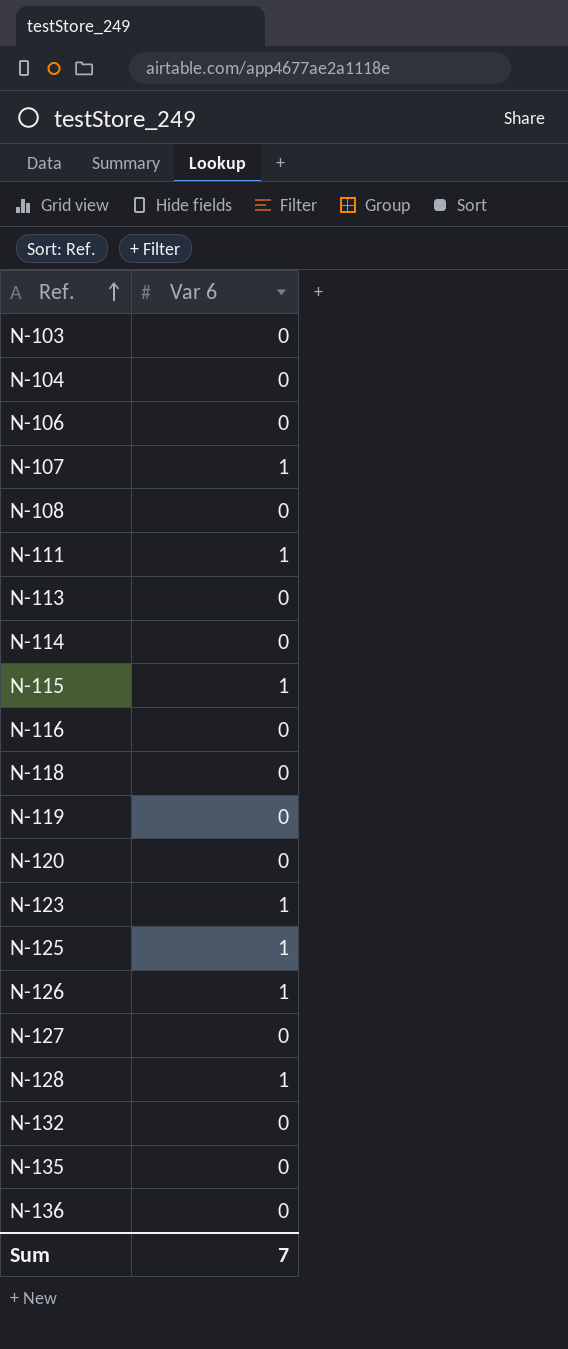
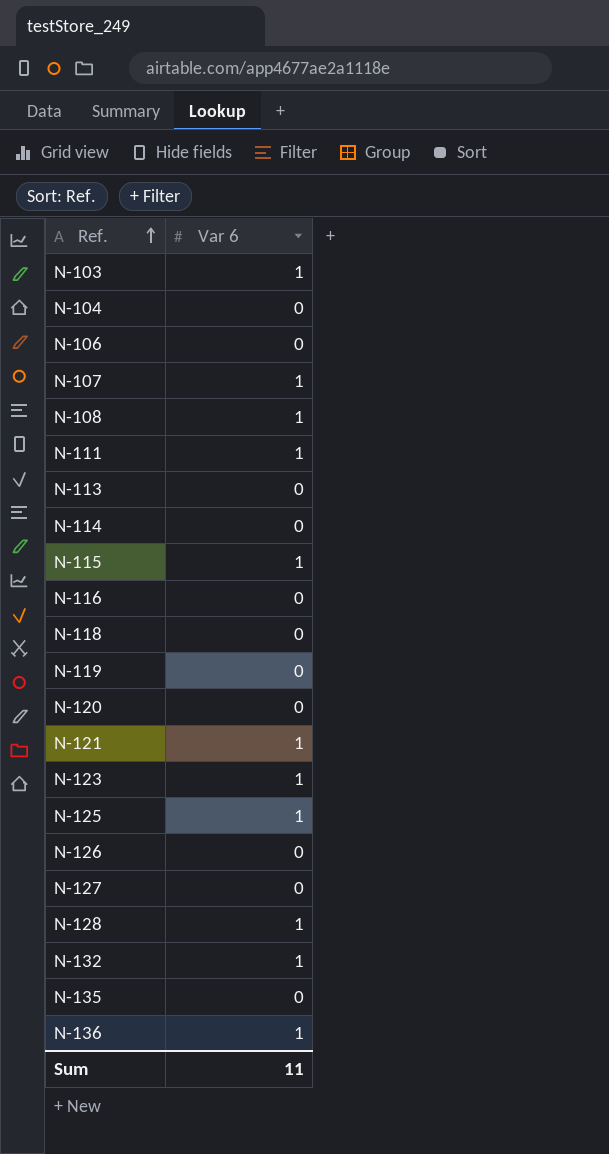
N-103 | Var 6: 0 -> 1
N-108 | Var 6: 0 -> 1
row N-121: none -> 1
N-126 | Var 6: 1 -> 0
N-132 | Var 6: 0 -> 1
N-136 | Var 6: 0 -> 1
Sum | Var 6: 7 -> 11

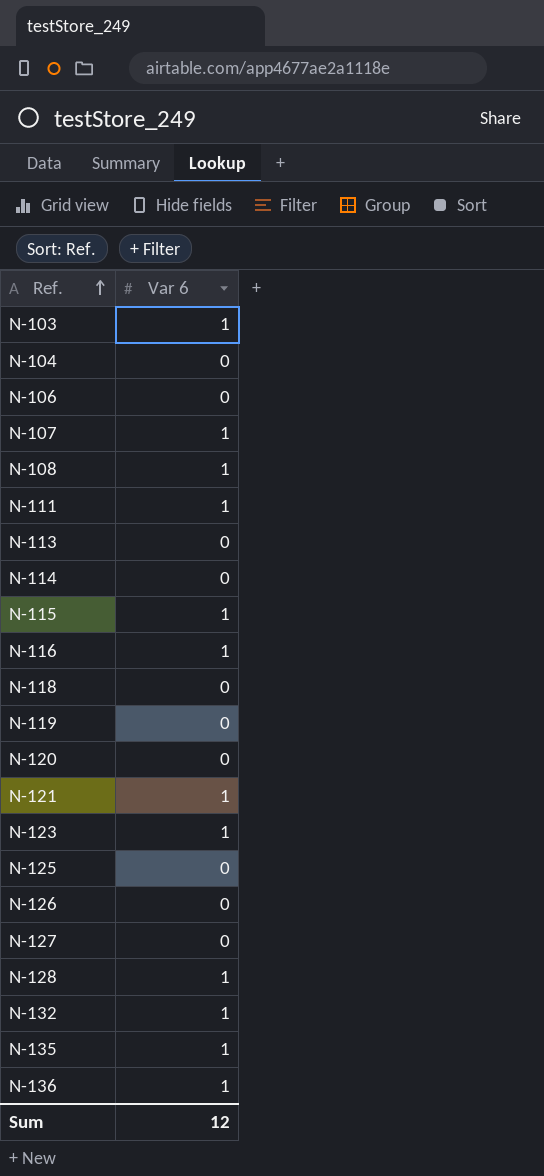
N-116 | Var 6: 0 -> 1
N-125 | Var 6: 1 -> 0
N-135 | Var 6: 0 -> 1
Sum | Var 6: 11 -> 12

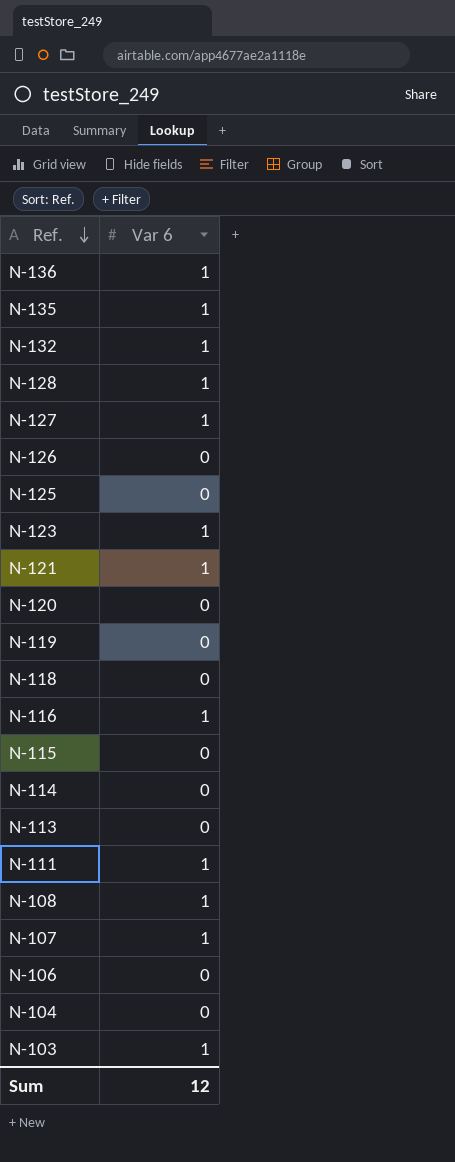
row order: Ref. ascending -> Ref. descending
N-127 | Var 6: 0 -> 1
N-115 | Var 6: 1 -> 0

